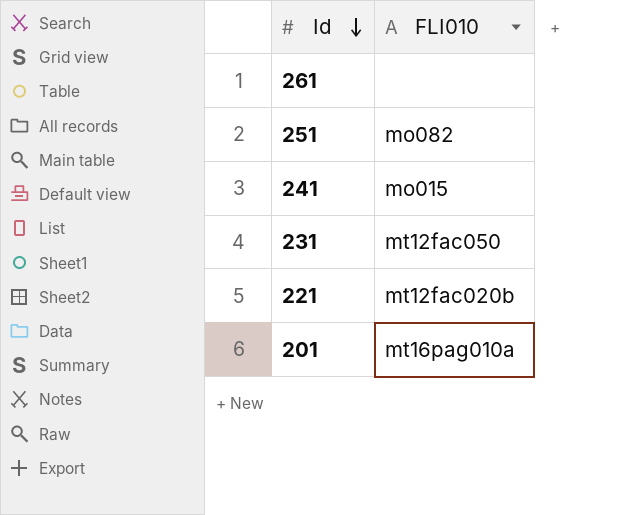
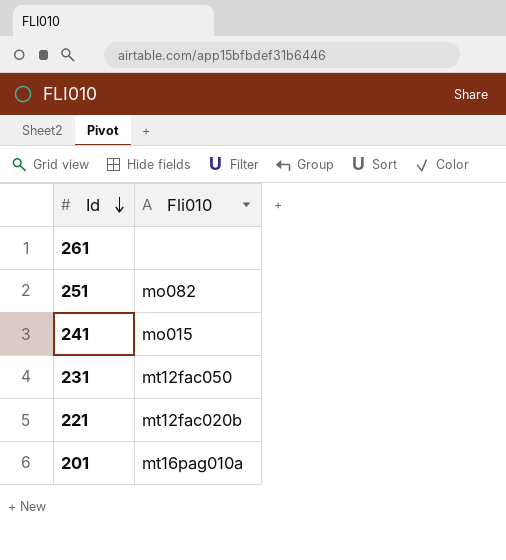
column name: FLI010 -> Fli010

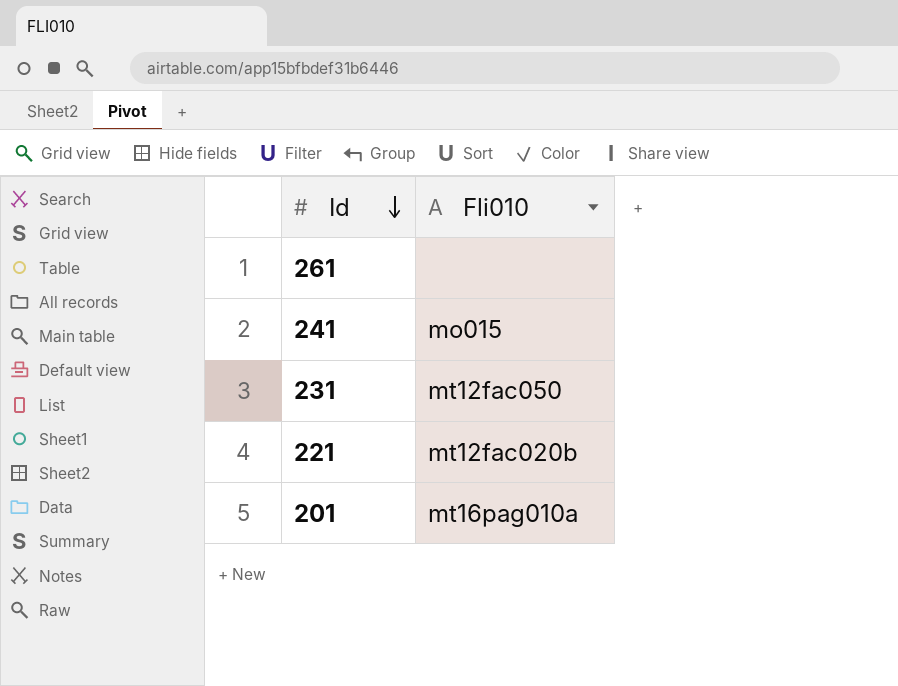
row 251: mo082 -> none

